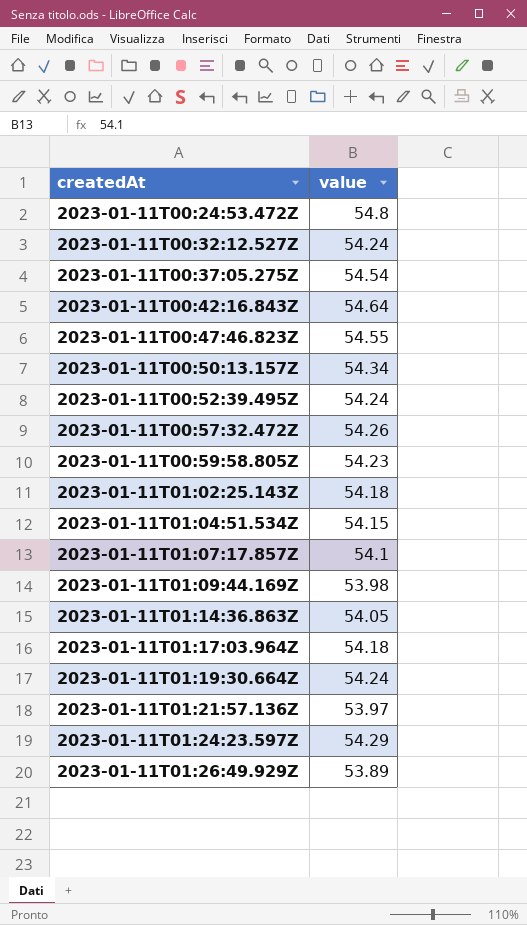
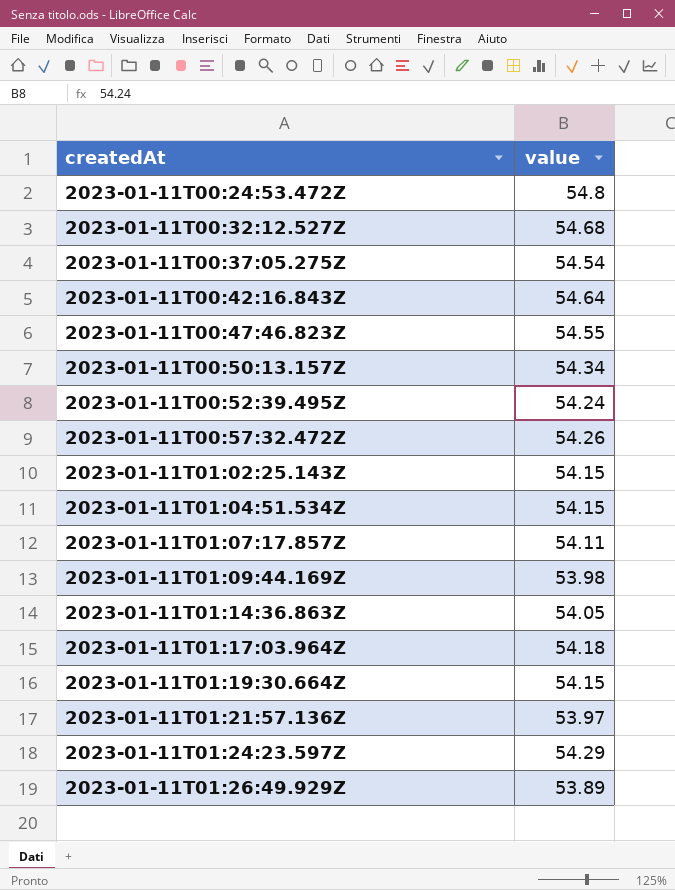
row 2023-01-11T00:59:58.805Z: 54.23 -> none
2023-01-11T00:32:12.527Z | value: 54.24 -> 54.68
2023-01-11T01:02:25.143Z | value: 54.18 -> 54.15
2023-01-11T01:07:17.857Z | value: 54.1 -> 54.11
2023-01-11T01:19:30.664Z | value: 54.24 -> 54.15

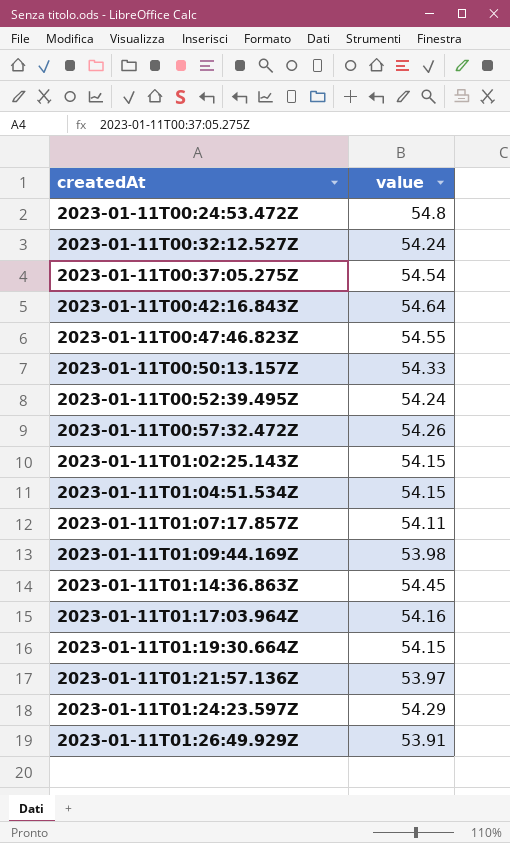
2023-01-11T00:32:12.527Z | value: 54.68 -> 54.24
2023-01-11T00:50:13.157Z | value: 54.34 -> 54.33
2023-01-11T01:14:36.863Z | value: 54.05 -> 54.45
2023-01-11T01:17:03.964Z | value: 54.18 -> 54.16
2023-01-11T01:26:49.929Z | value: 53.89 -> 53.91

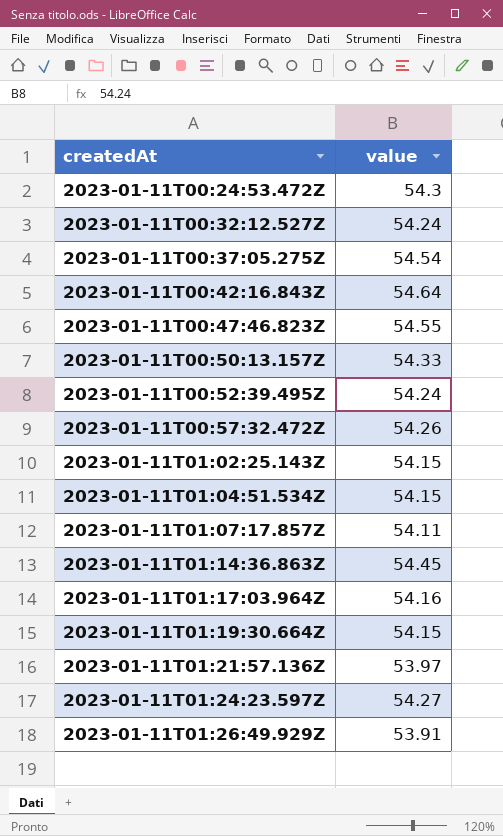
row 2023-01-11T01:09:44.169Z: 53.98 -> none
2023-01-11T00:24:53.472Z | value: 54.8 -> 54.3
2023-01-11T01:24:23.597Z | value: 54.29 -> 54.27

